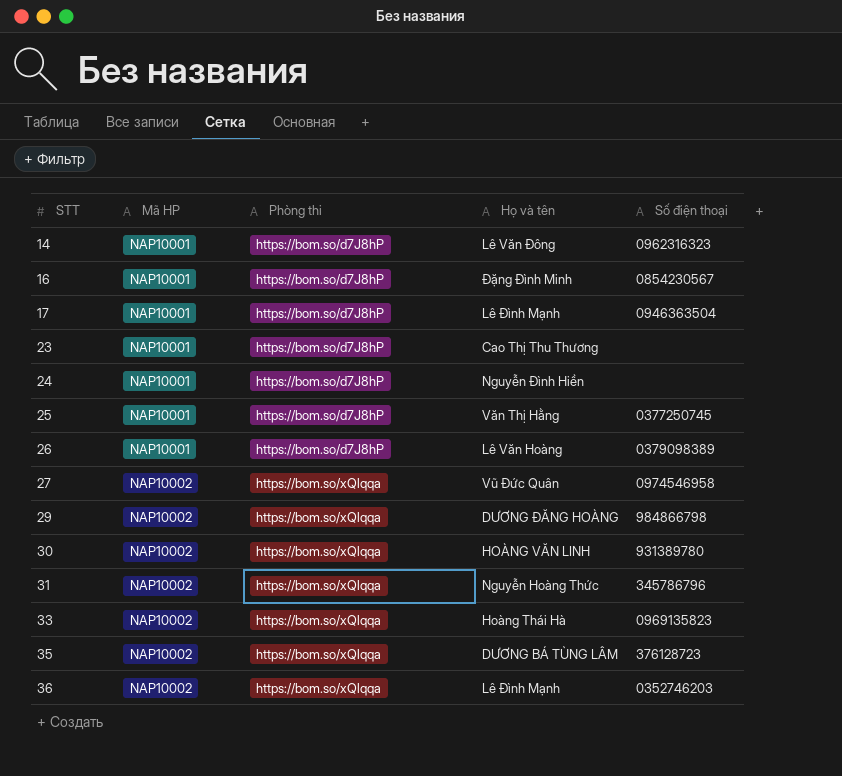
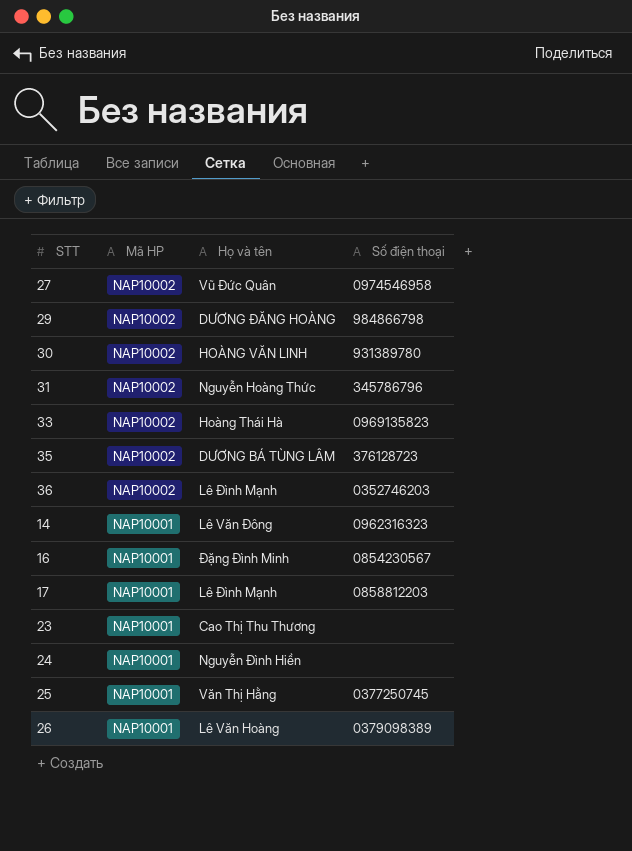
row order: STT ascending -> Mã HP descending
column Phòng thi | position: 3 -> none
17 | Số điện thoại: 0946363504 -> 0858812203

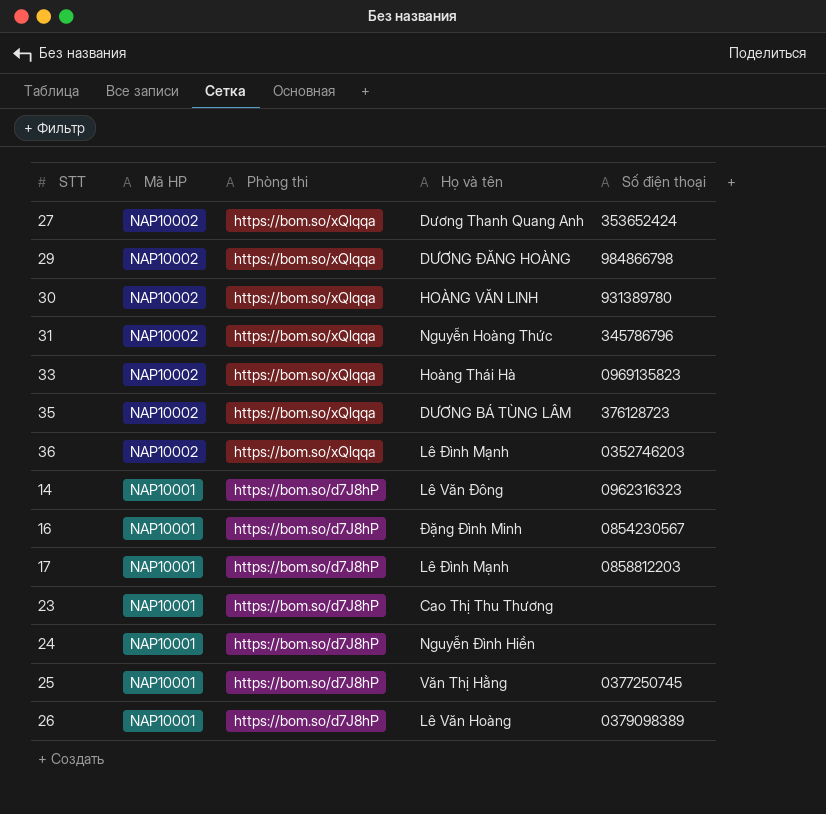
column Phòng thi | position: none -> 3
27 | Họ và tên: Vũ Đức Quân -> Dương Thanh Quang Anh
27 | Số điện thoại: 0974546958 -> 353652424

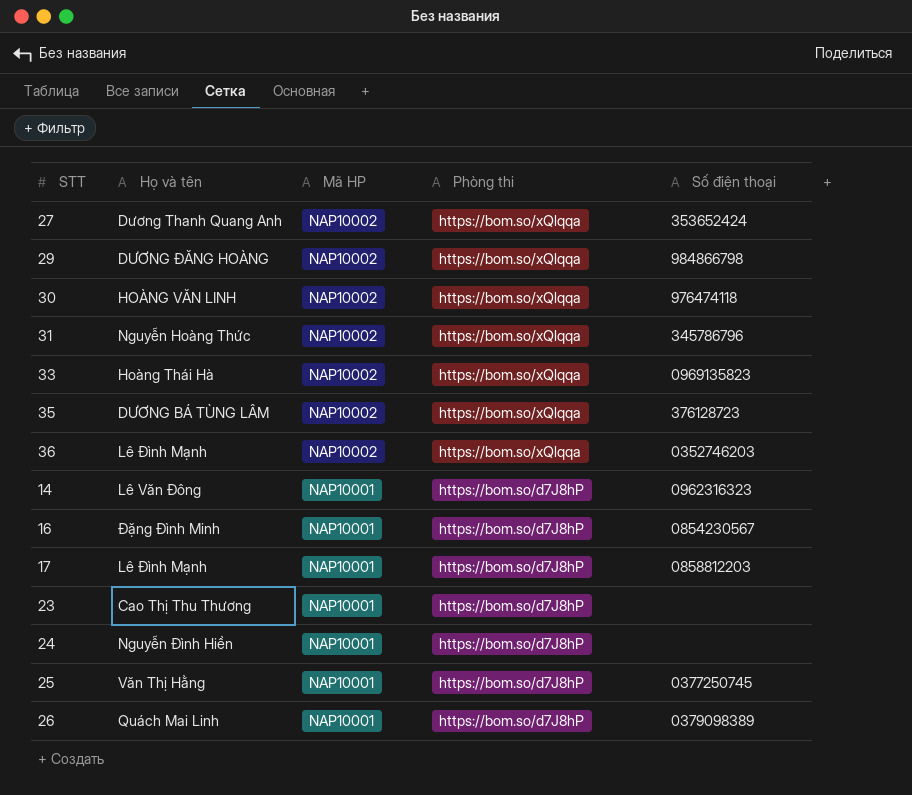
column Họ và tên | position: 4 -> 2
30 | Số điện thoại: 931389780 -> 976474118
26 | Họ và tên: Lê Văn Hoàng -> Quách Mai Linh

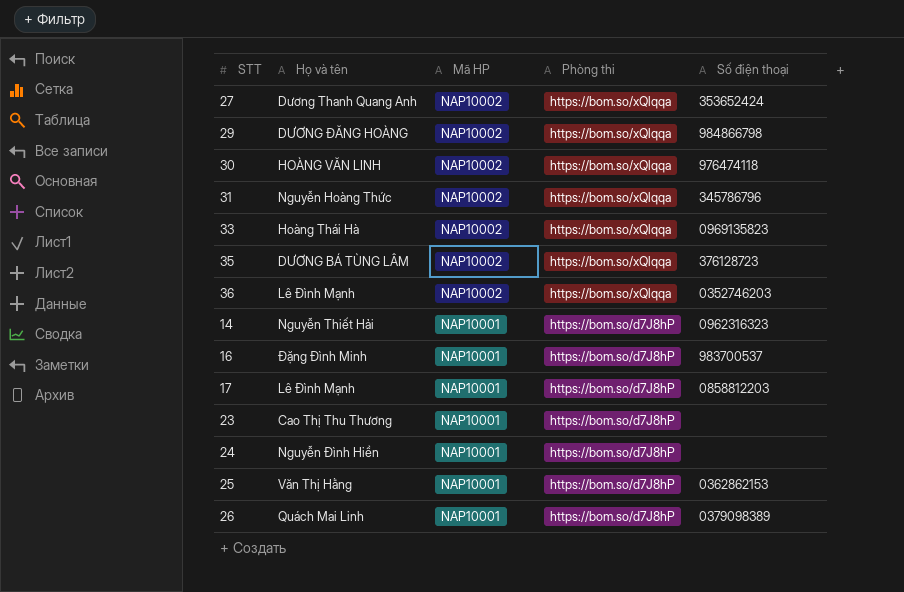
14 | Họ và tên: Lê Văn Đông -> Nguyễn Thiết Hải
16 | Số điện thoại: 0854230567 -> 983700537
25 | Số điện thoại: 0377250745 -> 0362862153

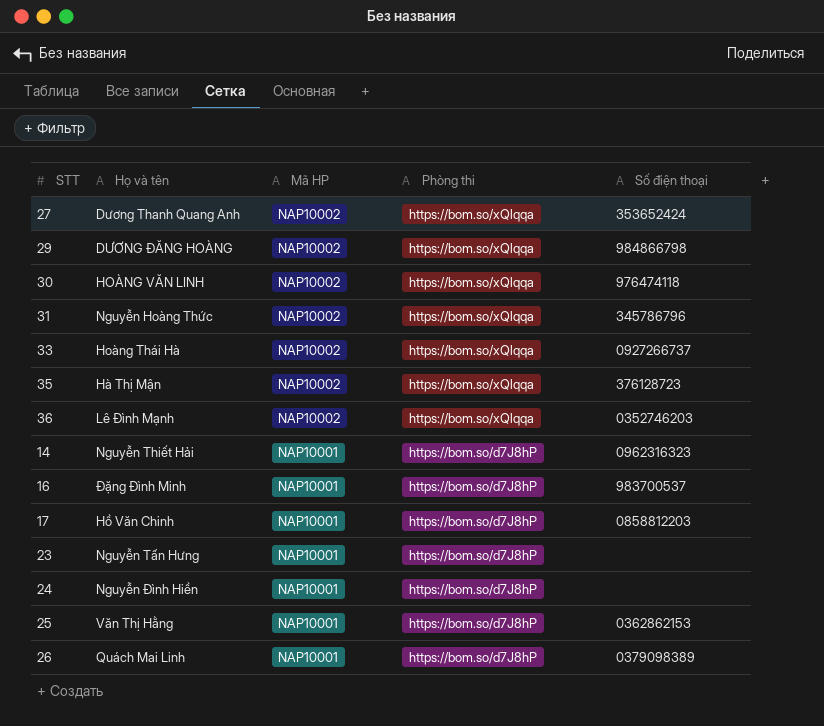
33 | Số điện thoại: 0969135823 -> 0927266737
35 | Họ và tên: DƯƠNG BÁ TÙNG LÂM -> Hà Thị Mận
17 | Họ và tên: Lê Đình Mạnh -> Hồ Văn Chinh
23 | Họ và tên: Cao Thị Thu Thương -> Nguyễn Tấn Hưng

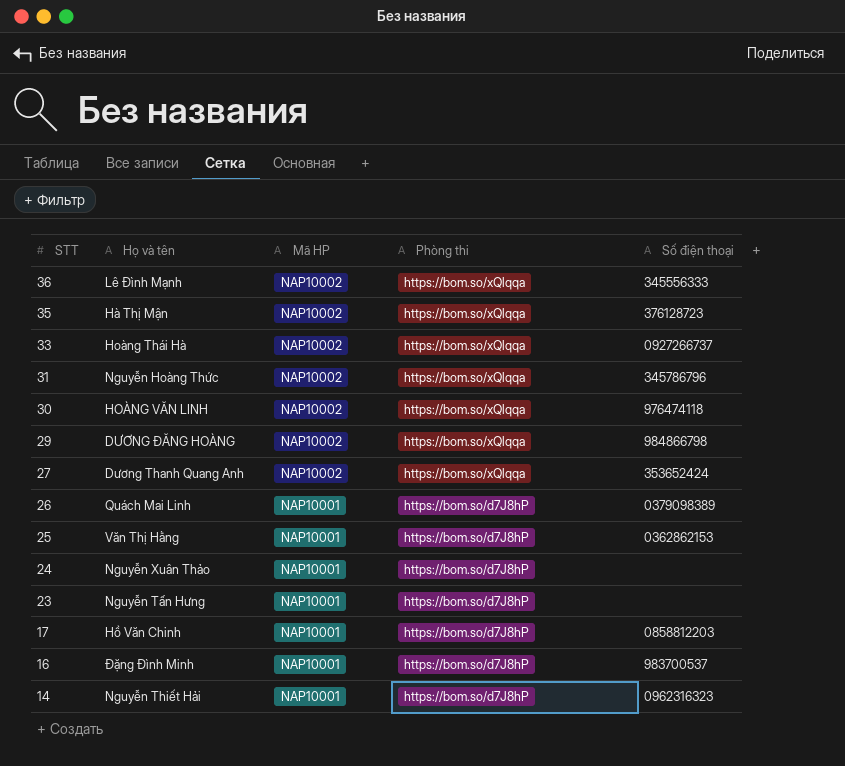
row order: Mã HP descending -> STT descending
36 | Số điện thoại: 0352746203 -> 345556333
24 | Họ và tên: Nguyễn Đình Hiền -> Nguyễn Xuân Thảo

